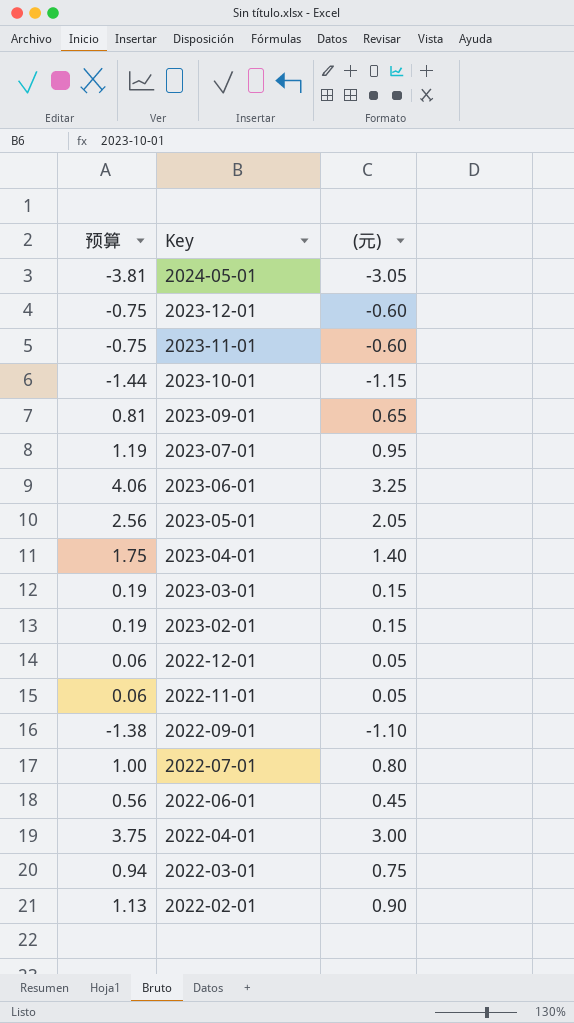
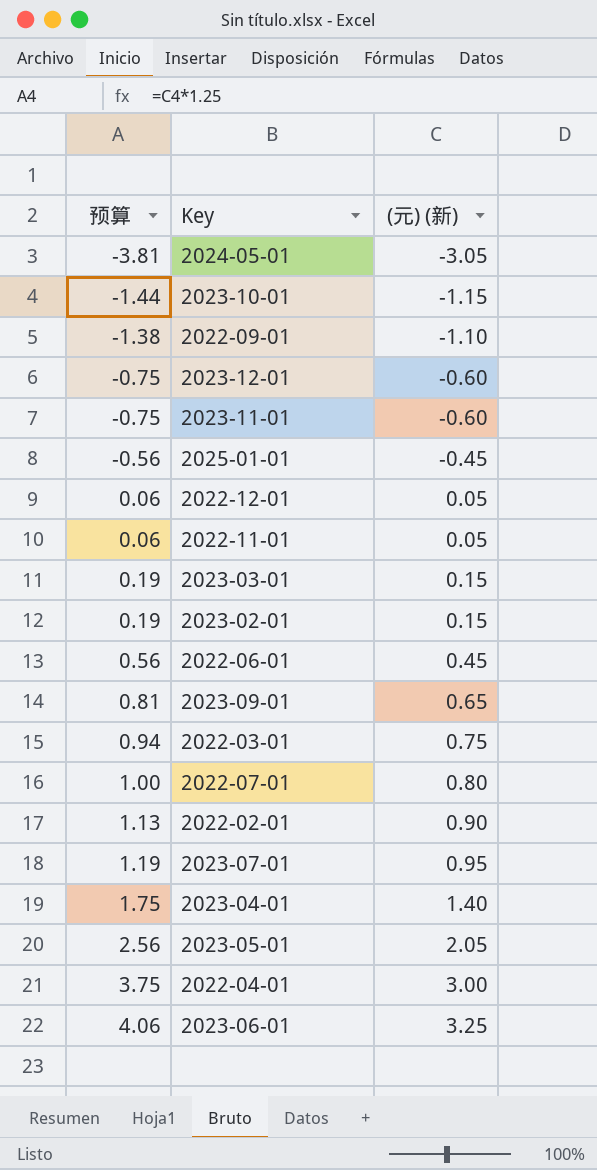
row order: Key descending -> 预算 ascending
column name: (元) -> (元) (新)
row 2025-01-01: none -> -0.56 | -0.45

